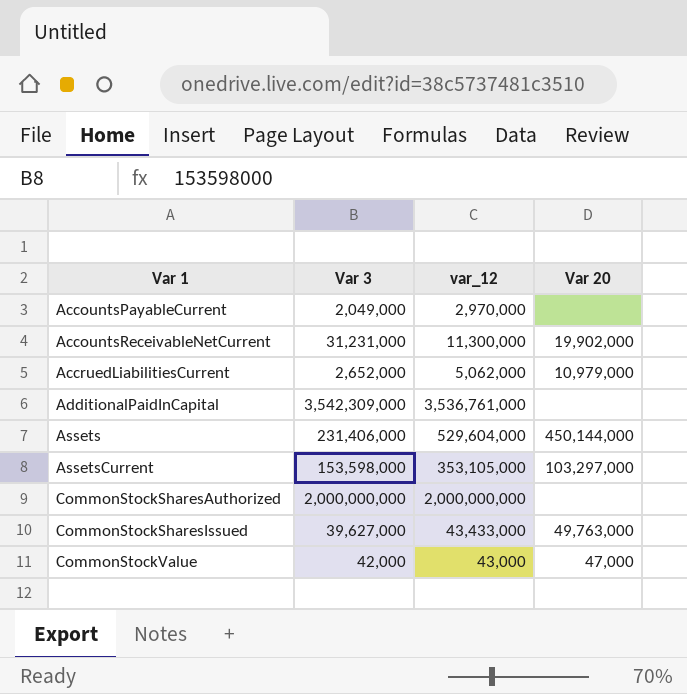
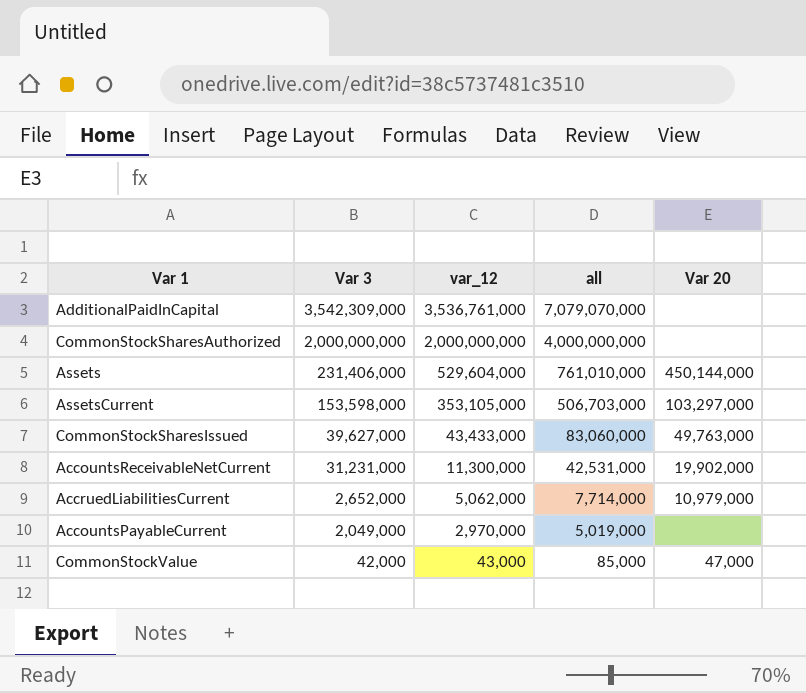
row order: Var 1 ascending -> Var 3 descending
column all | formula: none -> [Var 3] + [var_12]

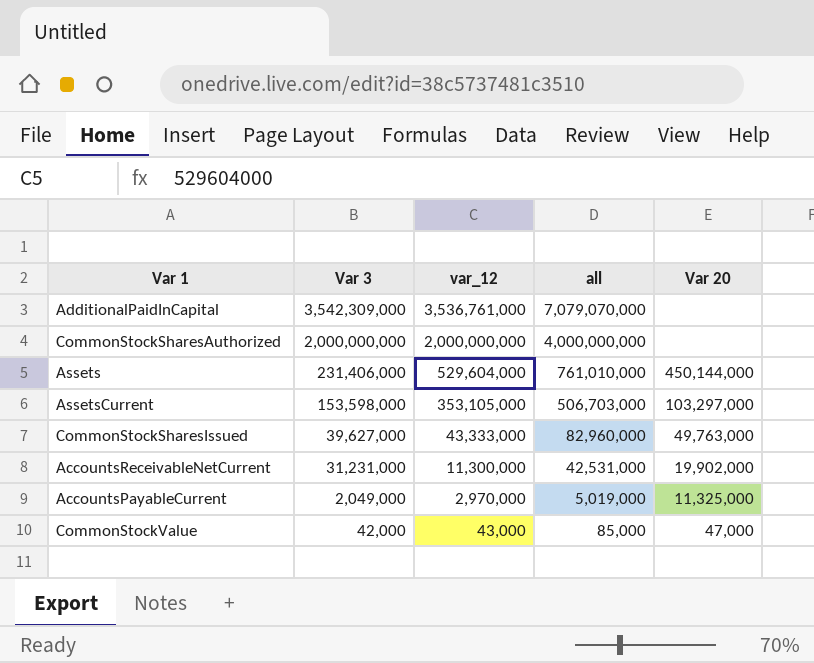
row AccruedLiabilitiesCurrent: 2,652,000 | 5,062,000 | 7,714,000 | 10,979,000 -> none
CommonStockSharesIssued | var_12: 43,433,000 -> 43,333,000
CommonStockSharesIssued | all: 83,060,000 -> 82,960,000
AccountsPayableCurrent | Var 20: none -> 11,325,000

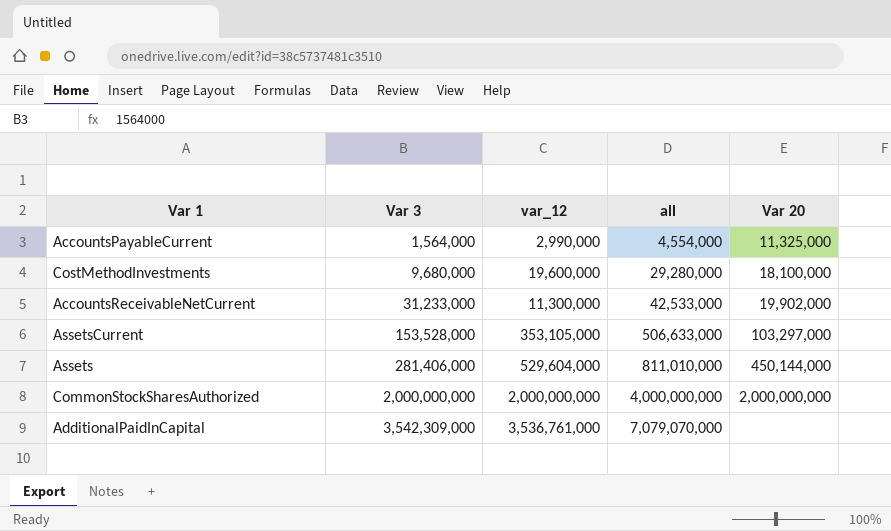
row order: Var 3 descending -> Var 3 ascending
row CommonStockSharesIssued: 39,627,000 | 43,333,000 | 82,960,000 | 49,763,000 -> none
row CommonStockValue: 42,000 | 43,000 | 85,000 | 47,000 -> none
AccountsPayableCurrent | Var 3: 2,049,000 -> 1,564,000
AccountsPayableCurrent | var_12: 2,970,000 -> 2,990,000
AccountsPayableCurrent | all: 5,019,000 -> 4,554,000
row CostMethodInvestments: none -> 9,680,000 | 19,600,000 | 29,280,000 | 18,100,000
AccountsReceivableNetCurrent | Var 3: 31,231,000 -> 31,233,000
AccountsReceivableNetCurrent | all: 42,531,000 -> 42,533,000
AssetsCurrent | Var 3: 153,598,000 -> 153,528,000
AssetsCurrent | all: 506,703,000 -> 506,633,000
Assets | Var 3: 231,406,000 -> 281,406,000
Assets | all: 761,010,000 -> 811,010,000
CommonStockSharesAuthorized | Var 20: none -> 2,000,000,000

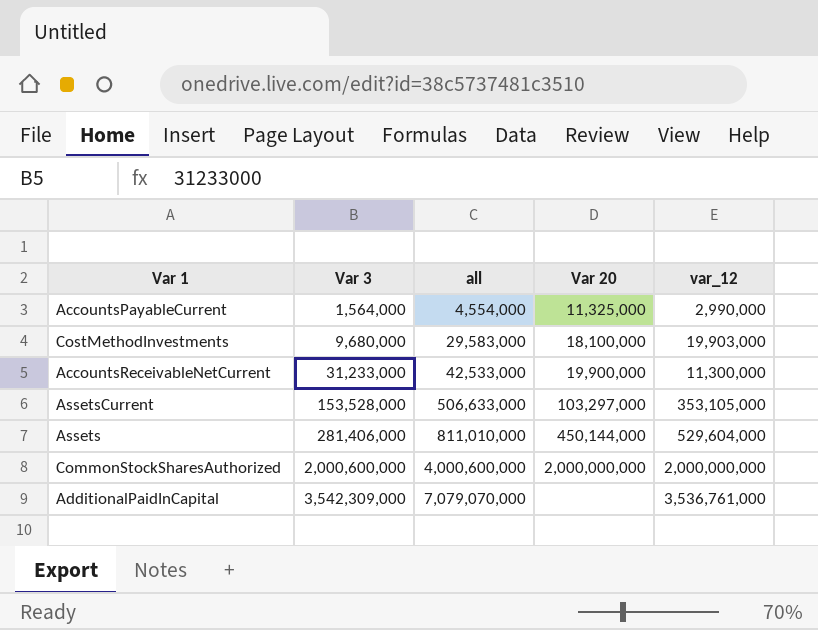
column var_12 | position: 3 -> 5
CostMethodInvestments | all: 29,280,000 -> 29,583,000
CostMethodInvestments | var_12: 19,600,000 -> 19,903,000
AccountsReceivableNetCurrent | Var 20: 19,902,000 -> 19,900,000
CommonStockSharesAuthorized | Var 3: 2,000,000,000 -> 2,000,600,000
CommonStockSharesAuthorized | all: 4,000,000,000 -> 4,000,600,000

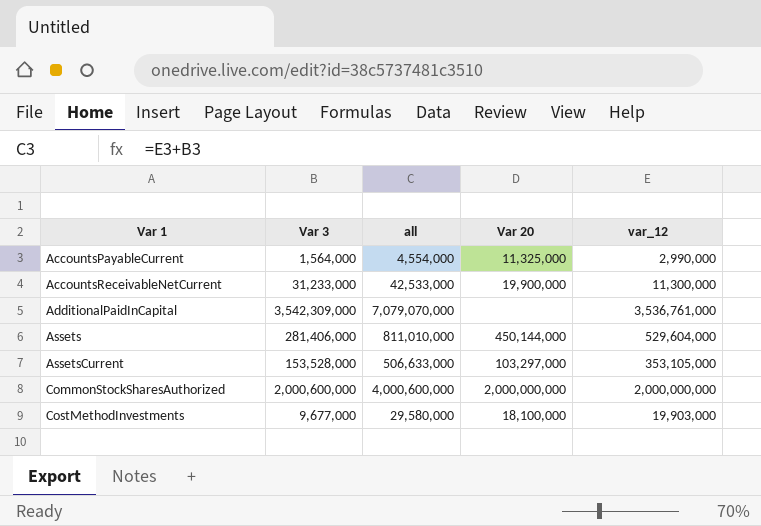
row order: Var 3 ascending -> Var 1 ascending
CostMethodInvestments | Var 3: 9,680,000 -> 9,677,000
CostMethodInvestments | all: 29,583,000 -> 29,580,000

